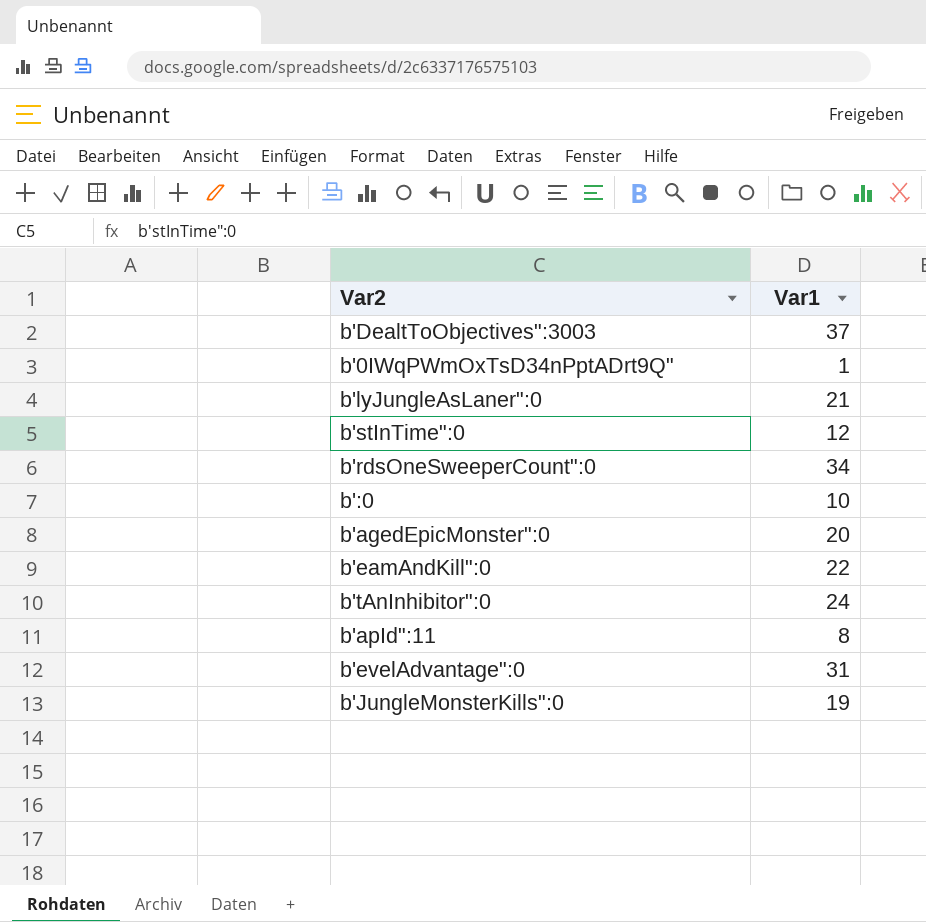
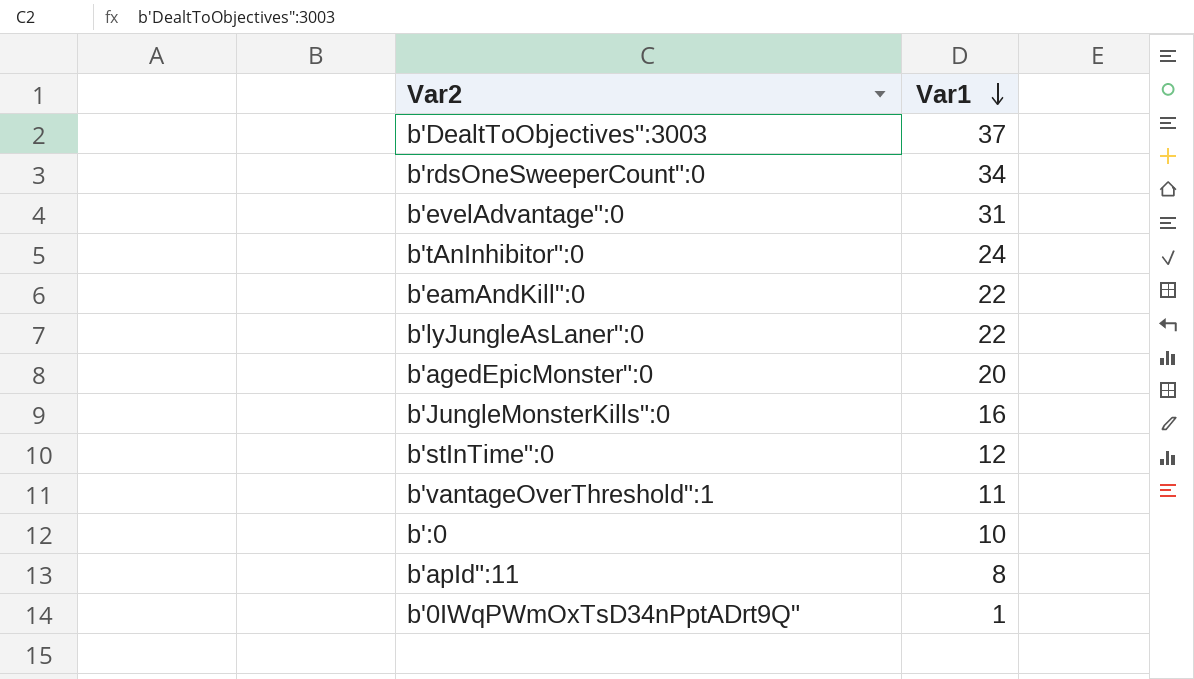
row order: none -> Var1 descending
b'lyJungleAsLaner":0 | Var1: 21 -> 22
b'JungleMonsterKills":0 | Var1: 19 -> 16
row b'vantageOverThreshold":1: none -> 11

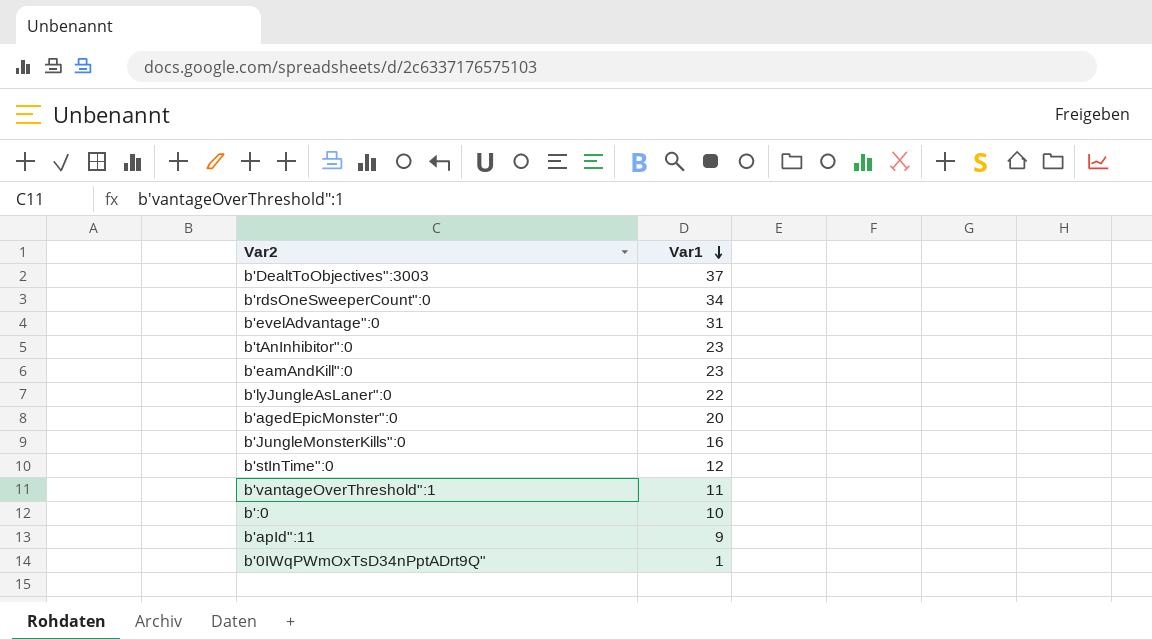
b'tAnInhibitor":0 | Var1: 24 -> 23
b'eamAndKill":0 | Var1: 22 -> 23
b'apId":11 | Var1: 8 -> 9

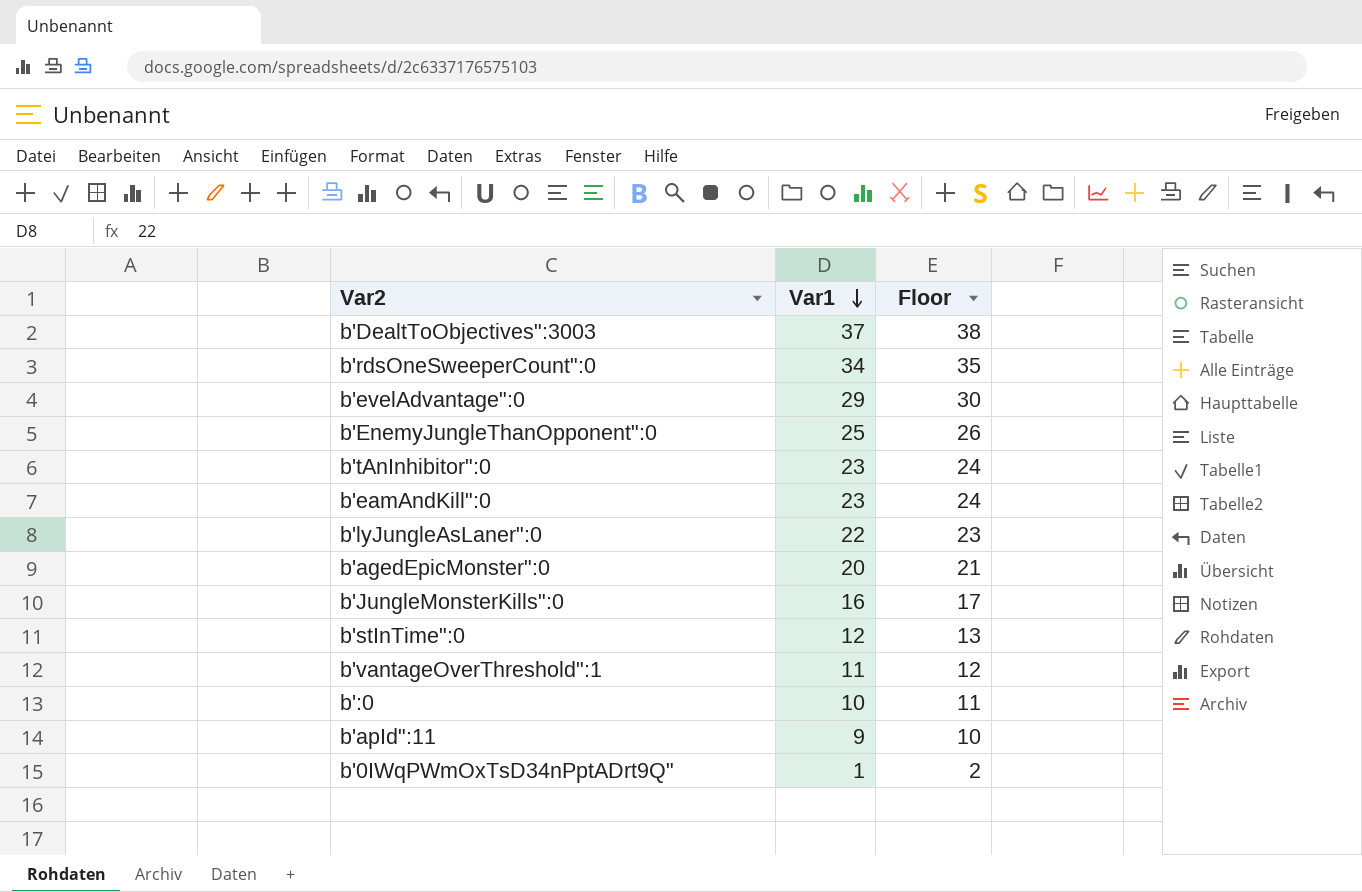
column Floor | formula: none -> [Var1] + 1
b'evelAdvantage":0 | Var1: 31 -> 29
row b'EnemyJungleThanOpponent":0: none -> 25 | 26

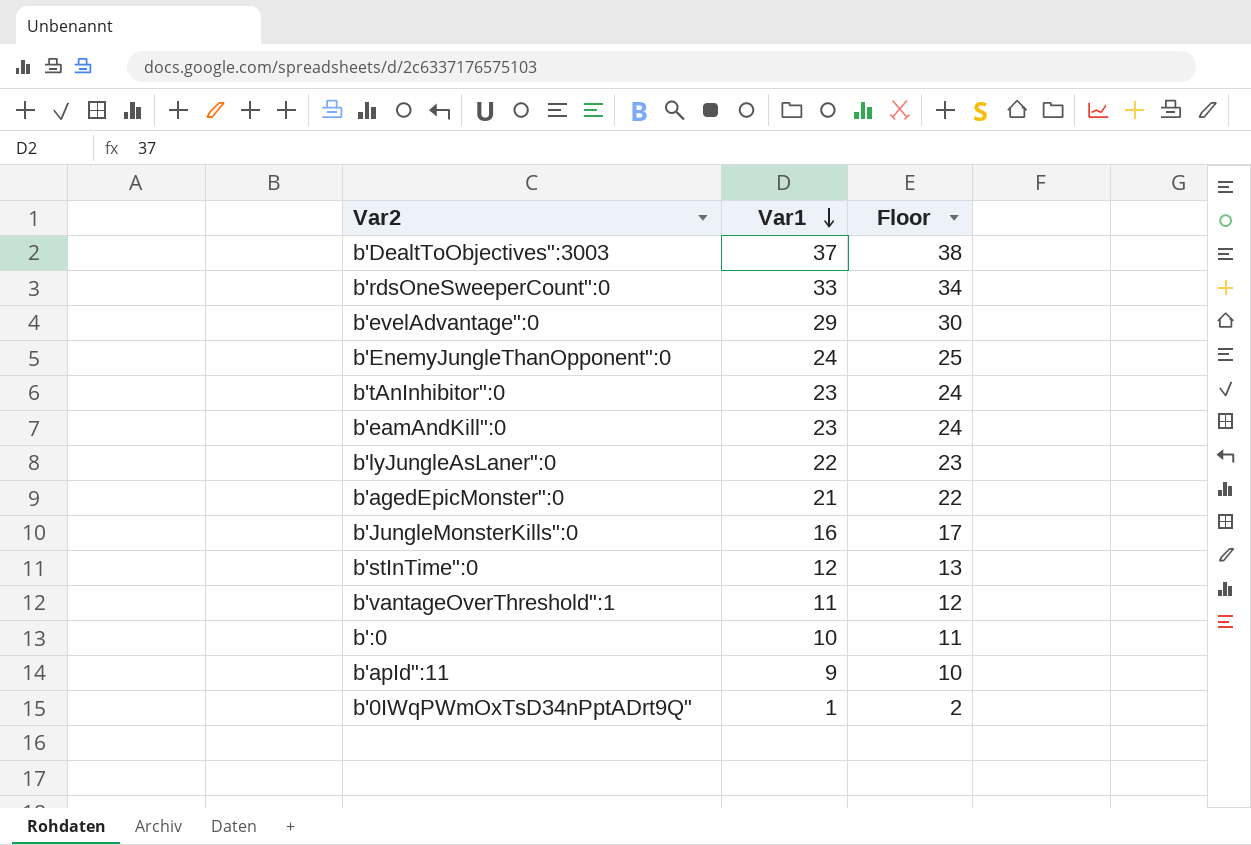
b'rdsOneSweeperCount":0 | Var1: 34 -> 33
b'rdsOneSweeperCount":0 | Floor: 35 -> 34
b'EnemyJungleThanOpponent":0 | Var1: 25 -> 24
b'EnemyJungleThanOpponent":0 | Floor: 26 -> 25
b'agedEpicMonster":0 | Var1: 20 -> 21
b'agedEpicMonster":0 | Floor: 21 -> 22

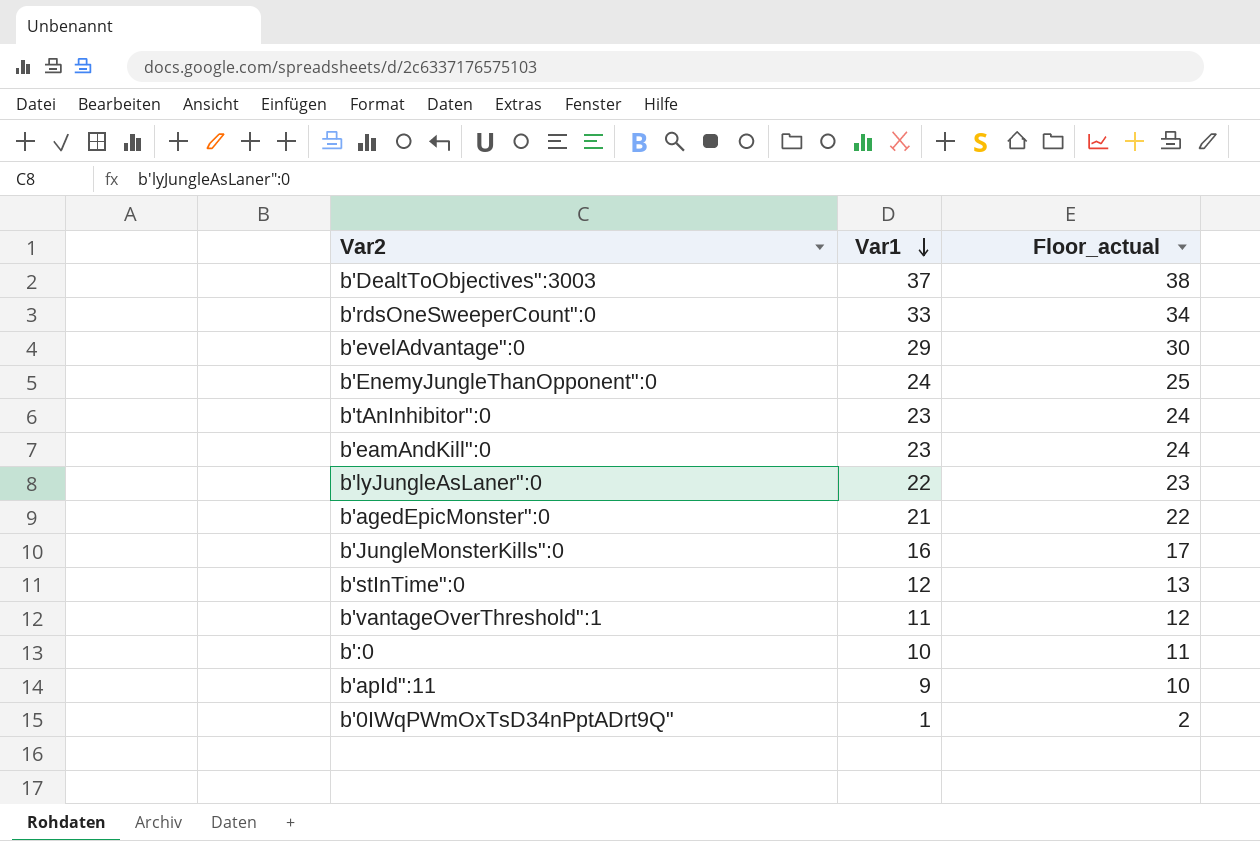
column name: Floor -> Floor_actual

